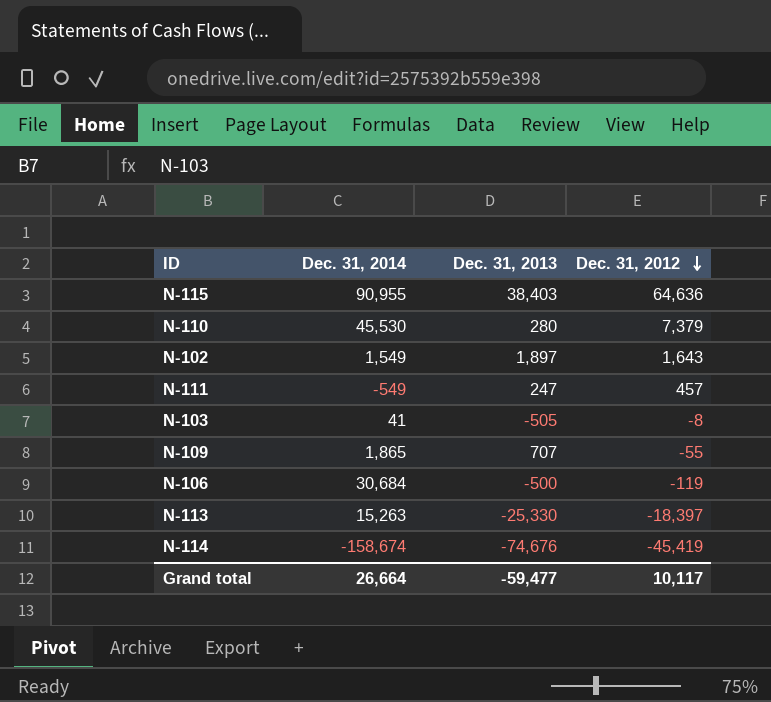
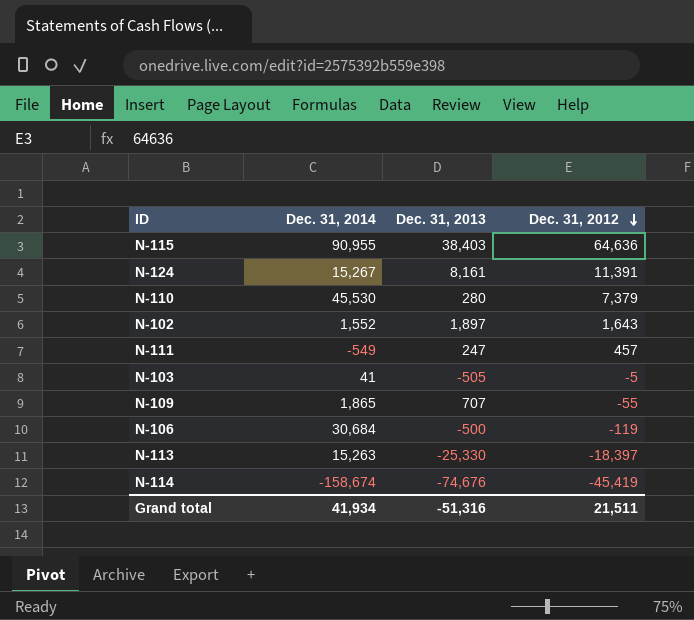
row N-124: none -> 15,267 | 8,161 | 11,391
N-102 | Dec. 31, 2014: 1,549 -> 1,552
N-103 | Dec. 31, 2012: -8 -> -5
Grand total | Dec. 31, 2014: 26,664 -> 41,934
Grand total | Dec. 31, 2013: -59,477 -> -51,316
Grand total | Dec. 31, 2012: 10,117 -> 21,511

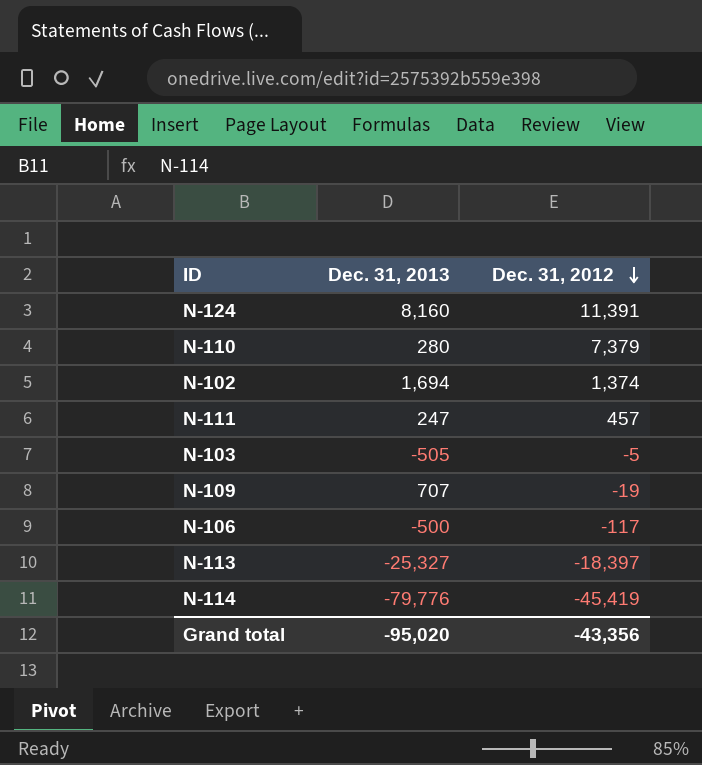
column Dec. 31, 2014 | position: 2 -> none
row N-115: 90,955 | 38,403 | 64,636 -> none
N-124 | Dec. 31, 2013: 8,161 -> 8,160
N-102 | Dec. 31, 2013: 1,897 -> 1,694
N-102 | Dec. 31, 2012: 1,643 -> 1,374
N-109 | Dec. 31, 2012: -55 -> -19
N-106 | Dec. 31, 2012: -119 -> -117
N-113 | Dec. 31, 2013: -25,330 -> -25,327
N-114 | Dec. 31, 2013: -74,676 -> -79,776
Grand total | Dec. 31, 2013: -51,316 -> -95,020
Grand total | Dec. 31, 2012: 21,511 -> -43,356

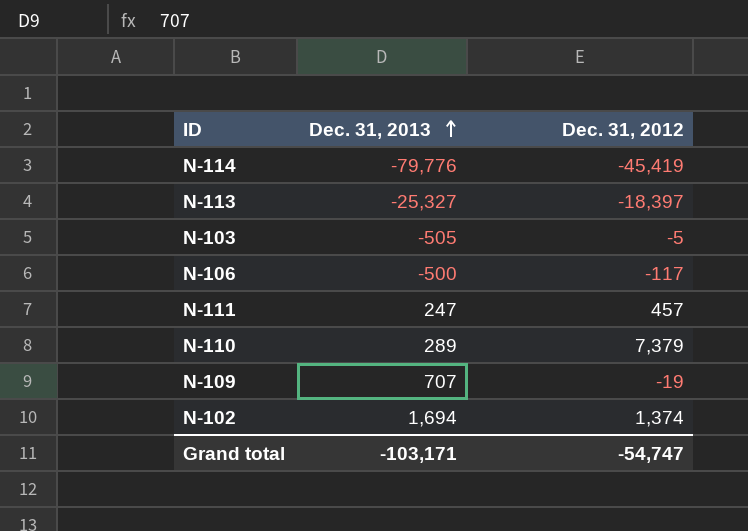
row order: Dec. 31, 2012 descending -> Dec. 31, 2013 ascending
row N-124: 8,160 | 11,391 -> none
N-110 | Dec. 31, 2013: 280 -> 289
Grand total | Dec. 31, 2013: -95,020 -> -103,171
Grand total | Dec. 31, 2012: -43,356 -> -54,747

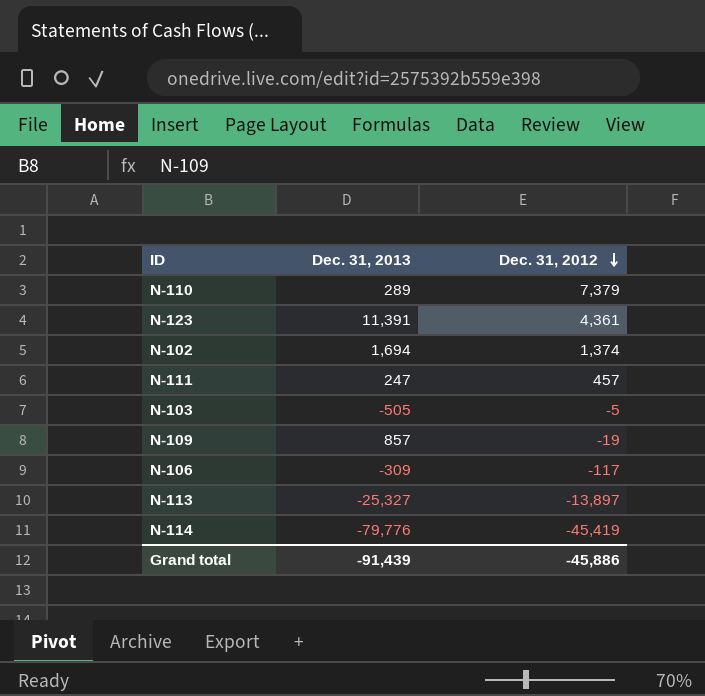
row order: Dec. 31, 2013 ascending -> Dec. 31, 2012 descending
row N-123: none -> 11,391 | 4,361
N-109 | Dec. 31, 2013: 707 -> 857
N-106 | Dec. 31, 2013: -500 -> -309
N-113 | Dec. 31, 2012: -18,397 -> -13,897
Grand total | Dec. 31, 2013: -103,171 -> -91,439
Grand total | Dec. 31, 2012: -54,747 -> -45,886

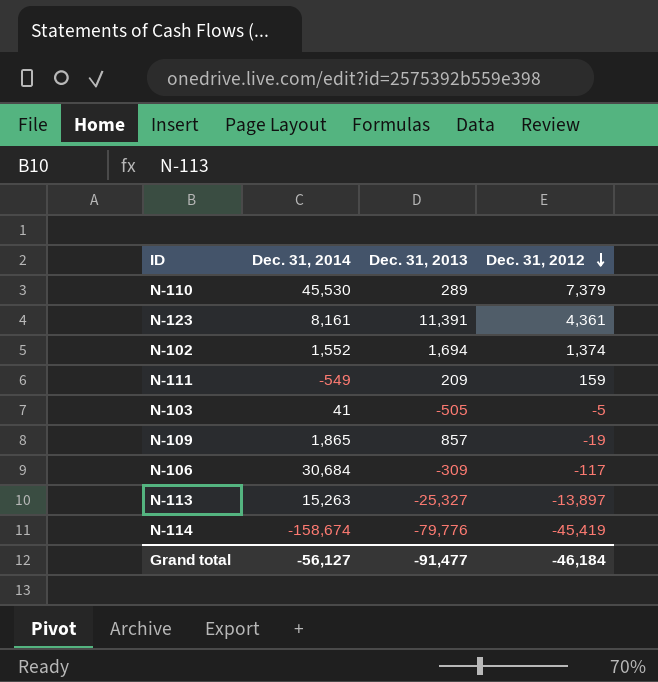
column Dec. 31, 2014 | position: none -> 2
N-111 | Dec. 31, 2013: 247 -> 209
N-111 | Dec. 31, 2012: 457 -> 159
Grand total | Dec. 31, 2013: -91,439 -> -91,477
Grand total | Dec. 31, 2012: -45,886 -> -46,184

